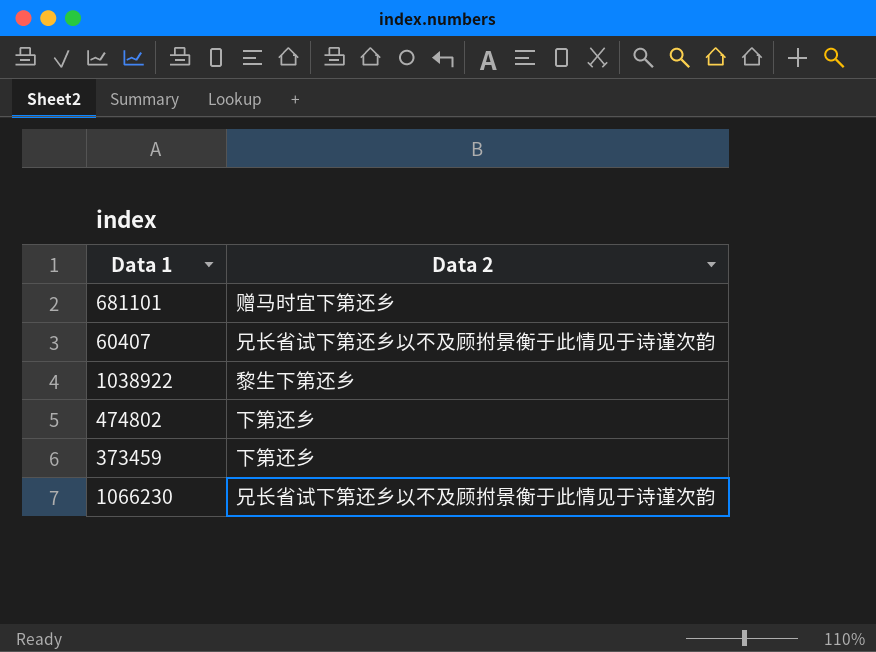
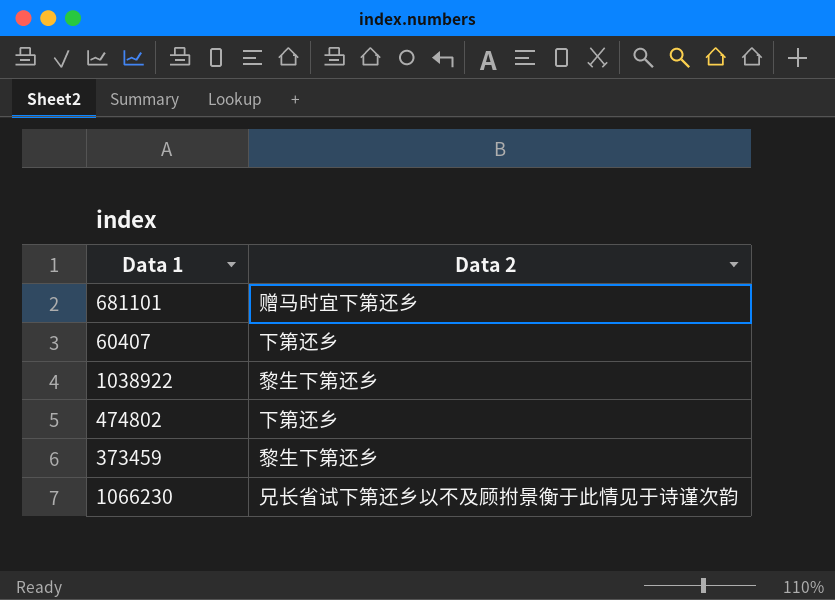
60407 | Data 2: 兄长省试下第还乡以不及顾拊景衡于此情见于诗谨次韵 -> 下第还乡
373459 | Data 2: 下第还乡 -> 黎生下第还乡

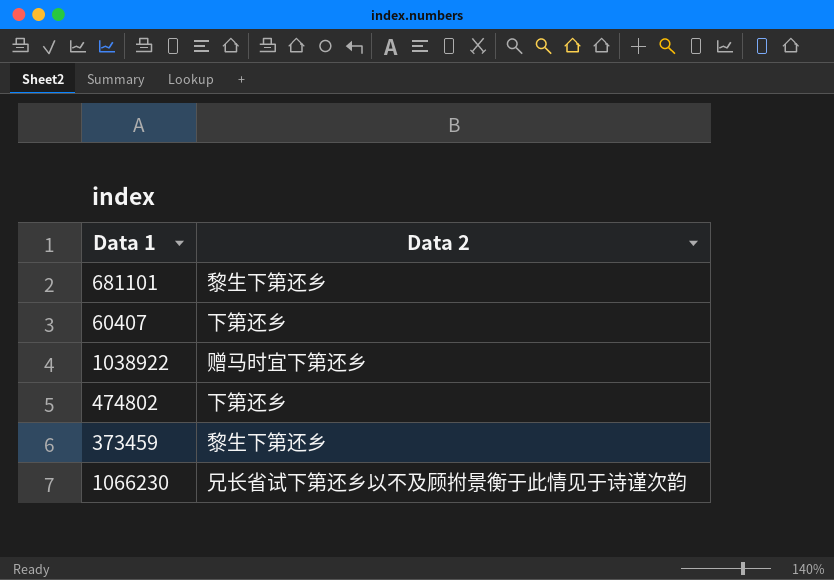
681101 | Data 2: 赠马时宜下第还乡 -> 黎生下第还乡
1038922 | Data 2: 黎生下第还乡 -> 赠马时宜下第还乡

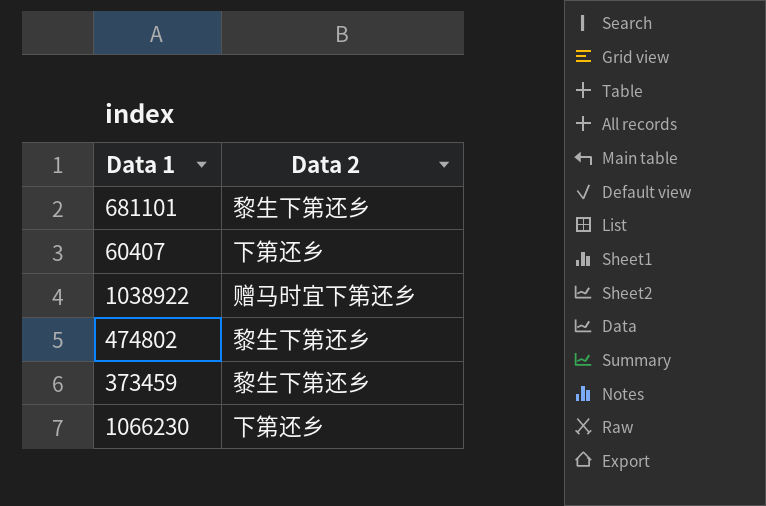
474802 | Data 2: 下第还乡 -> 黎生下第还乡
1066230 | Data 2: 兄长省试下第还乡以不及顾拊景衡于此情见于诗谨次韵 -> 下第还乡

